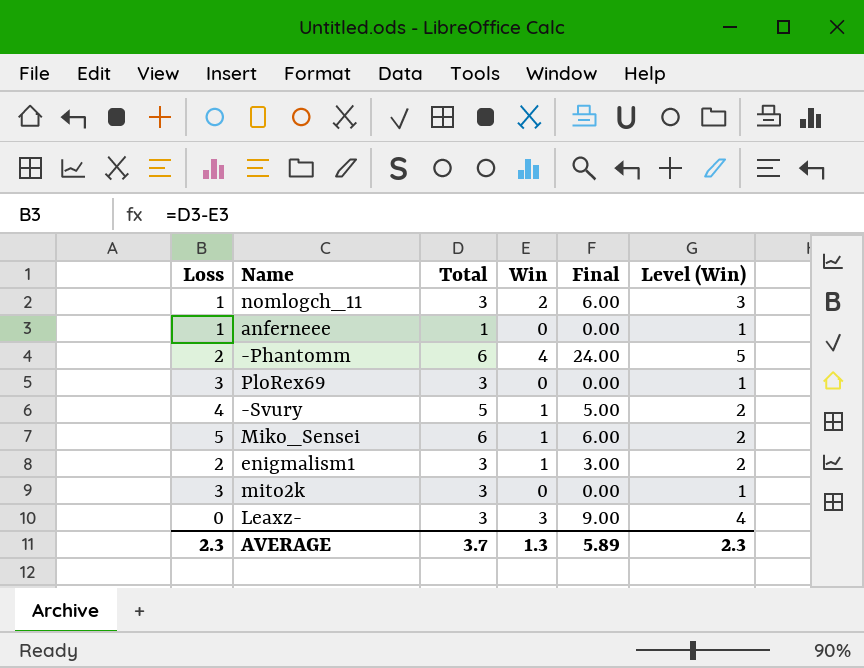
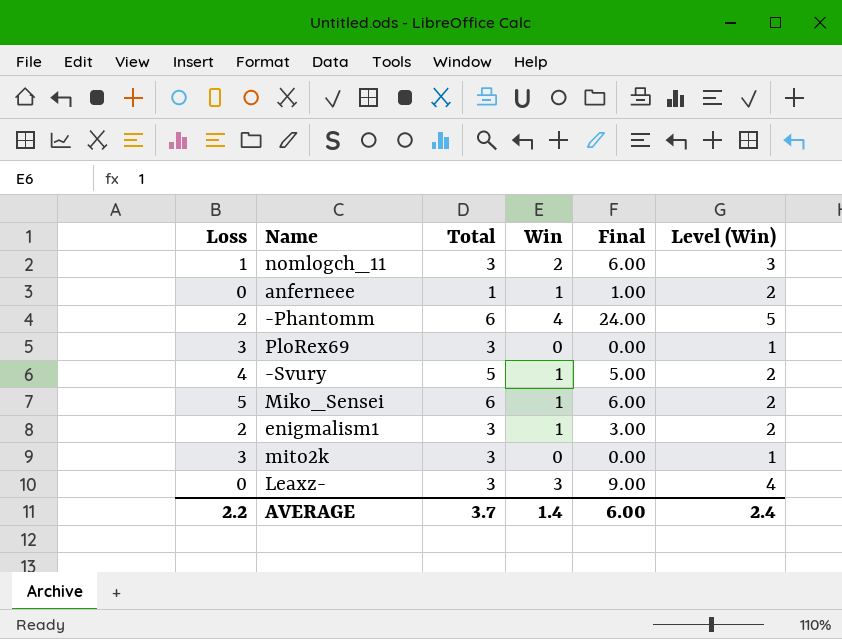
anferneee | Loss: 1 -> 0
anferneee | Win: 0 -> 1
anferneee | Final: 0.00 -> 1.00
anferneee | Level (Win): 1 -> 2
AVERAGE | Loss: 2.3 -> 2.2
AVERAGE | Win: 1.3 -> 1.4
AVERAGE | Final: 5.89 -> 6.00
AVERAGE | Level (Win): 2.3 -> 2.4

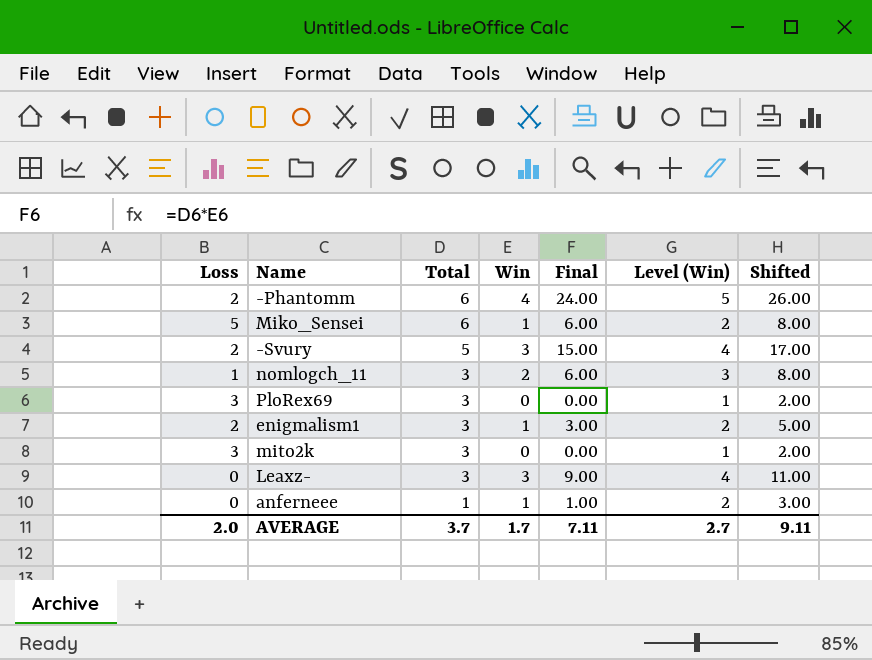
row order: none -> Total descending
column Shifted | formula: none -> [Final] + 2
-Svury | Loss: 4 -> 2
-Svury | Win: 1 -> 3
-Svury | Final: 5.00 -> 15.00
-Svury | Level (Win): 2 -> 4
AVERAGE | Loss: 2.2 -> 2.0
AVERAGE | Win: 1.4 -> 1.7
AVERAGE | Final: 6.00 -> 7.11
AVERAGE | Level (Win): 2.4 -> 2.7

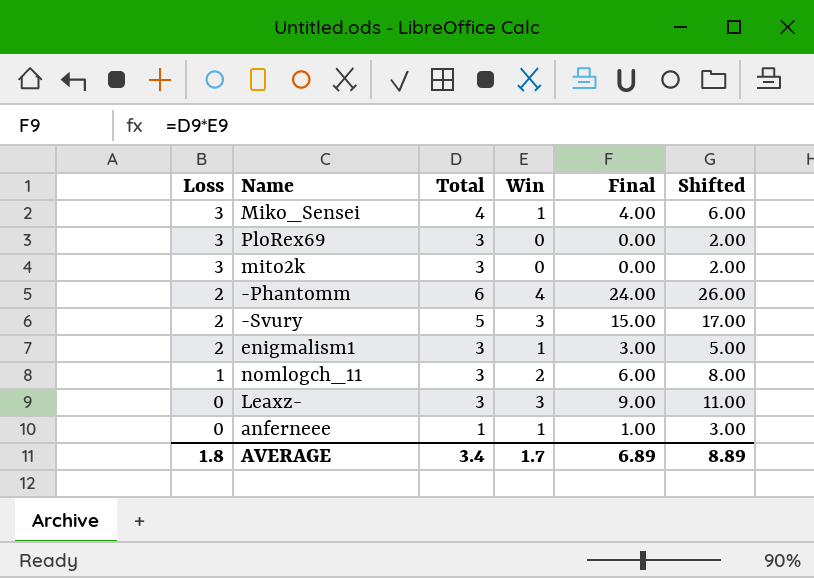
row order: Total descending -> Loss descending
column Level (Win) | formula: [Win] + 1 -> none
Miko_Sensei | Loss: 5 -> 3
Miko_Sensei | Total: 6 -> 4
Miko_Sensei | Final: 6.00 -> 4.00
Miko_Sensei | Shifted: 8.00 -> 6.00
AVERAGE | Loss: 2.0 -> 1.8
AVERAGE | Total: 3.7 -> 3.4
AVERAGE | Final: 7.11 -> 6.89
AVERAGE | Shifted: 9.11 -> 8.89

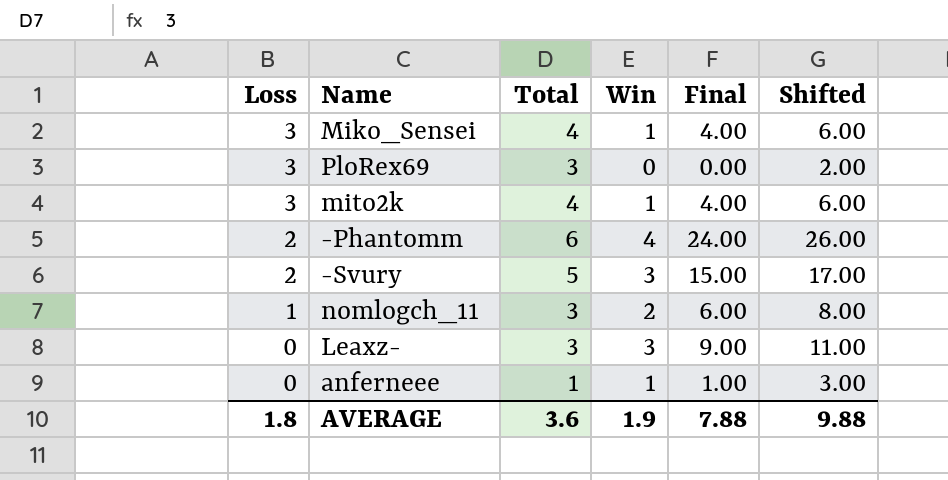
row enigmalism1: 2 | 3 | 1 | 3.00 | 5.00 -> none
mito2k | Total: 3 -> 4
mito2k | Win: 0 -> 1
mito2k | Final: 0.00 -> 4.00
mito2k | Shifted: 2.00 -> 6.00
AVERAGE | Total: 3.4 -> 3.6
AVERAGE | Win: 1.7 -> 1.9
AVERAGE | Final: 6.89 -> 7.88
AVERAGE | Shifted: 8.89 -> 9.88

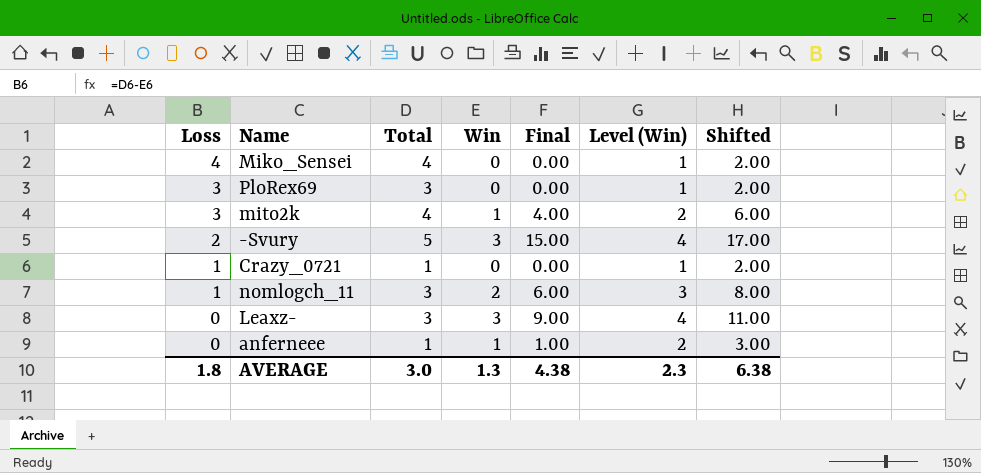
column Level (Win) | formula: none -> [Win] + 1
row -Phantomm: 2 | 6 | 4 | 24.00 | 26.00 -> none
Miko_Sensei | Loss: 3 -> 4
Miko_Sensei | Win: 1 -> 0
Miko_Sensei | Final: 4.00 -> 0.00
Miko_Sensei | Shifted: 6.00 -> 2.00
row Crazy_0721: none -> 1 | 1 | 0 | 0.00 | 1 | 2.00
AVERAGE | Total: 3.6 -> 3.0
AVERAGE | Win: 1.9 -> 1.3
AVERAGE | Final: 7.88 -> 4.38
AVERAGE | Shifted: 9.88 -> 6.38

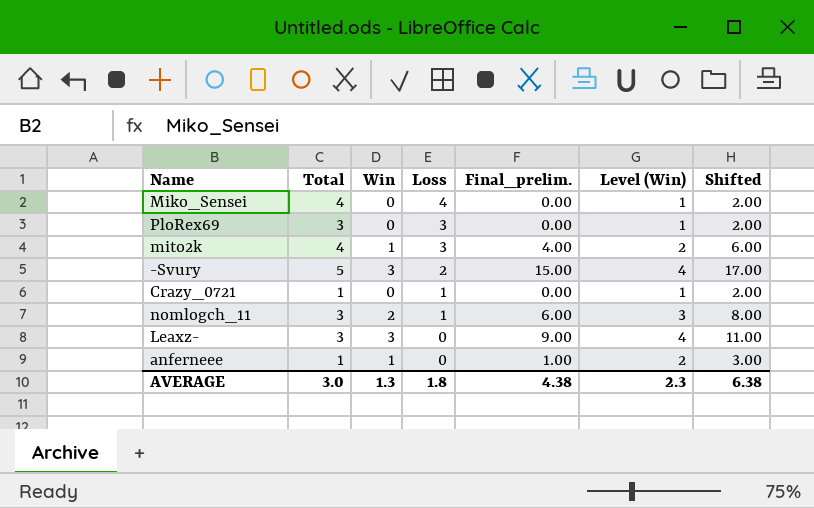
column Loss | position: 1 -> 4
column name: Final -> Final_prelim.

